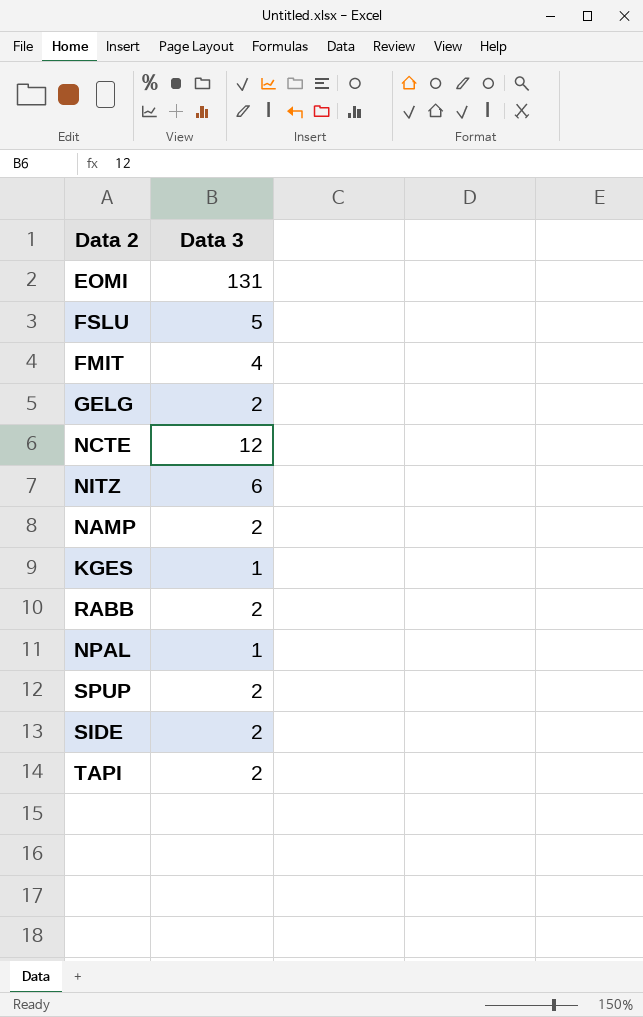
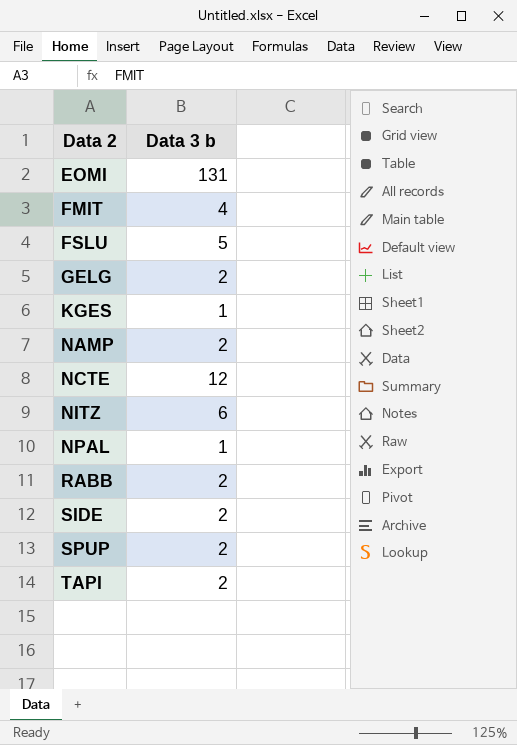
row order: none -> Data 2 ascending
column name: Data 3 -> Data 3 b

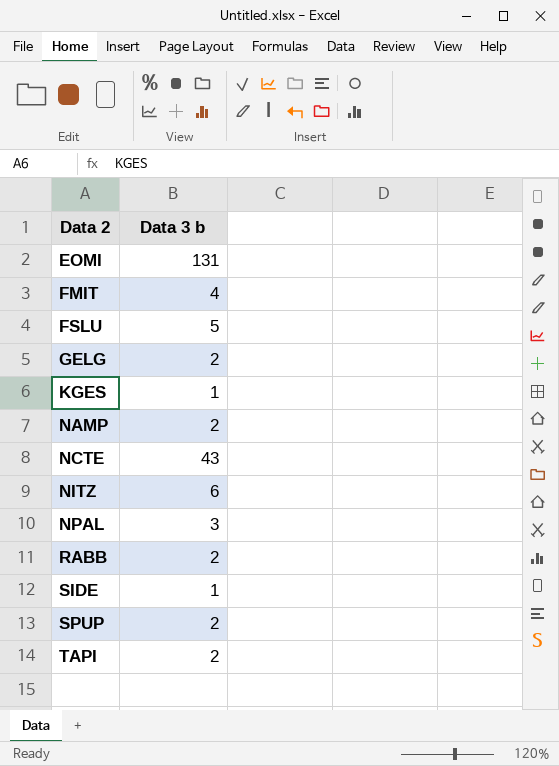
NCTE | Data 3 b: 12 -> 43
NPAL | Data 3 b: 1 -> 3
SIDE | Data 3 b: 2 -> 1

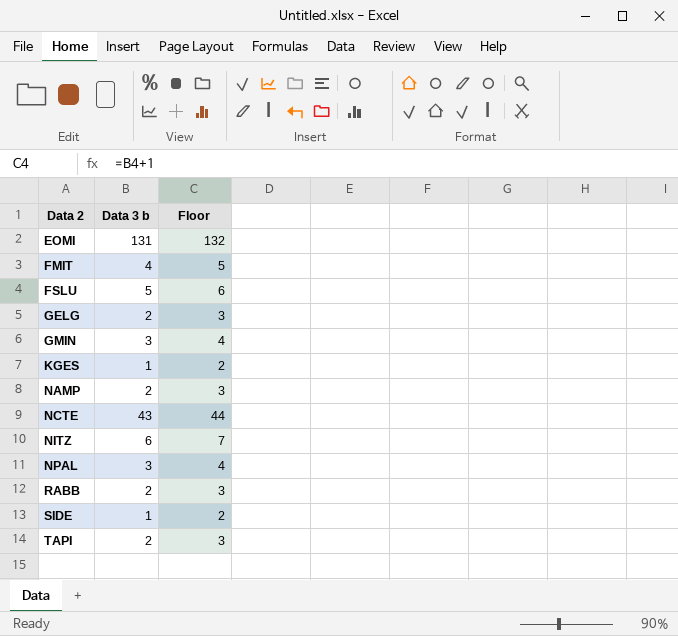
column Floor | formula: none -> [Data 3 b] + 1
row SPUP: 2 -> none
row GMIN: none -> 3 | 4

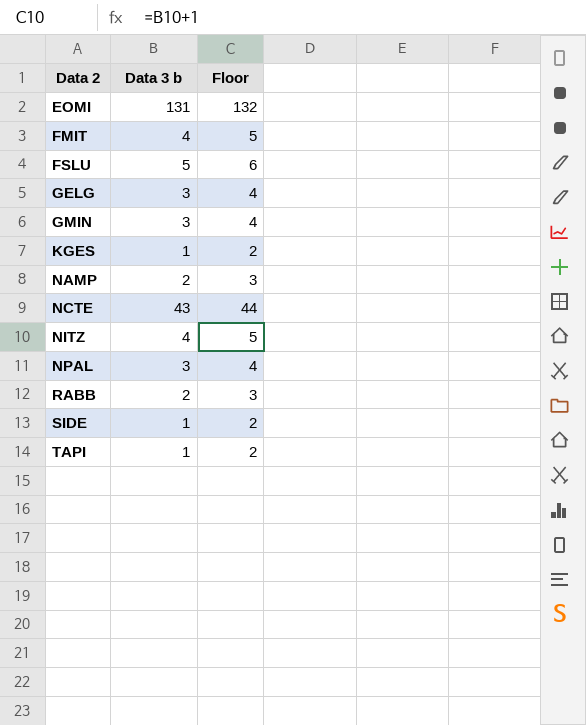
GELG | Data 3 b: 2 -> 3
GELG | Floor: 3 -> 4
NITZ | Data 3 b: 6 -> 4
NITZ | Floor: 7 -> 5
TAPI | Data 3 b: 2 -> 1
TAPI | Floor: 3 -> 2

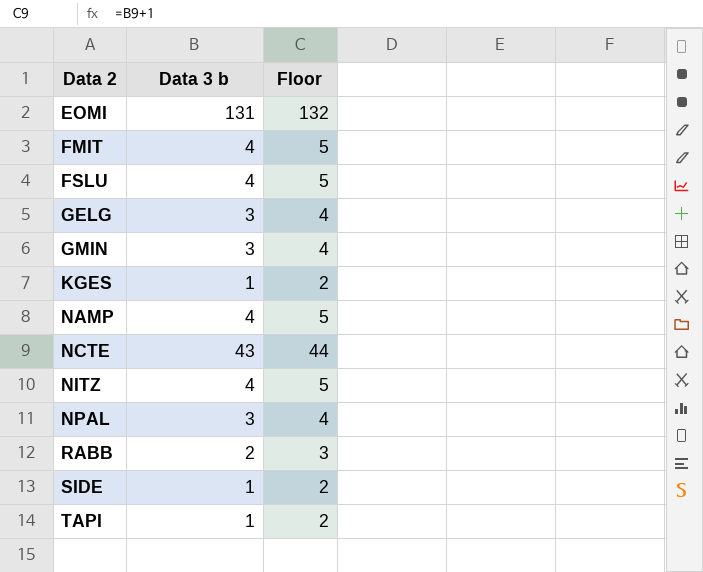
FSLU | Data 3 b: 5 -> 4
FSLU | Floor: 6 -> 5
NAMP | Data 3 b: 2 -> 4
NAMP | Floor: 3 -> 5

